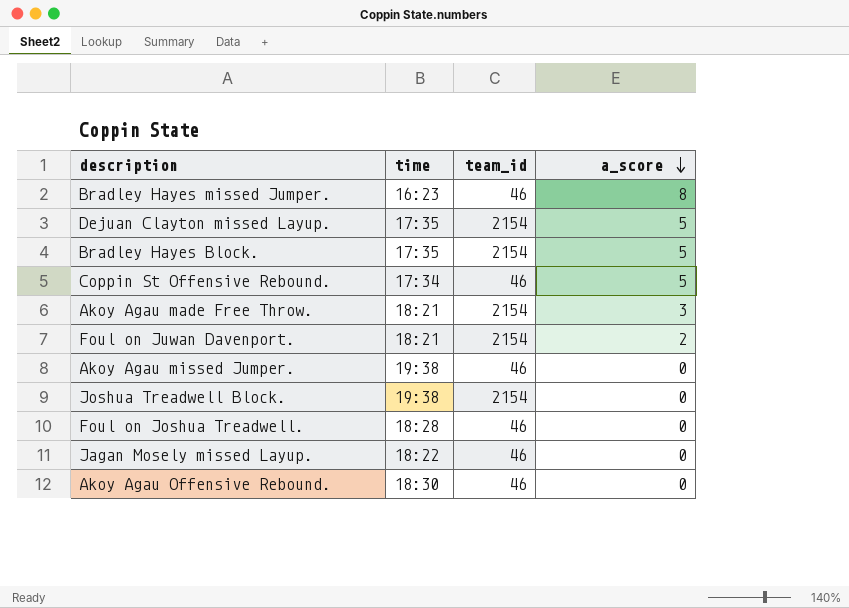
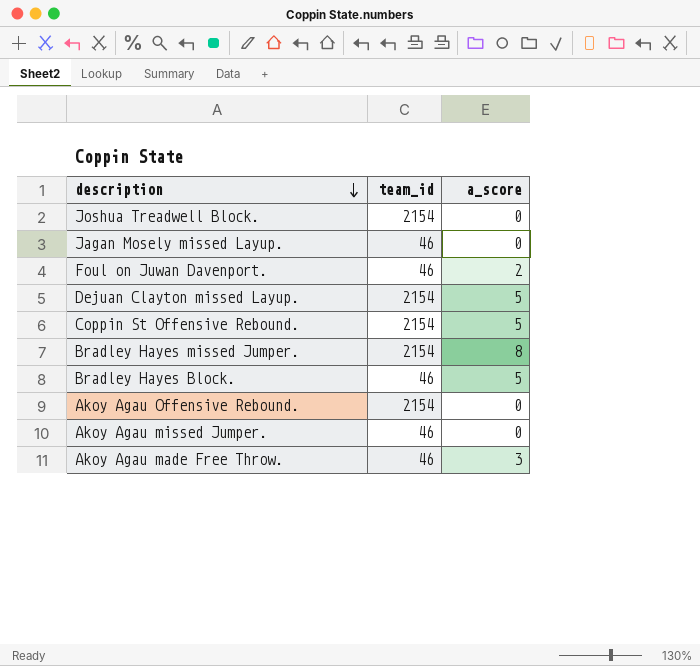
row order: a_score descending -> description descending
column time | position: 2 -> none
row Foul on Joshua Treadwell.: 18:28 | 46 | 0 -> none
Foul on Juwan Davenport. | team_id: 2154 -> 46
Coppin St Offensive Rebound. | team_id: 46 -> 2154
Bradley Hayes missed Jumper. | team_id: 46 -> 2154
Bradley Hayes Block. | team_id: 2154 -> 46
Akoy Agau Offensive Rebound. | team_id: 46 -> 2154
Akoy Agau made Free Throw. | team_id: 2154 -> 46

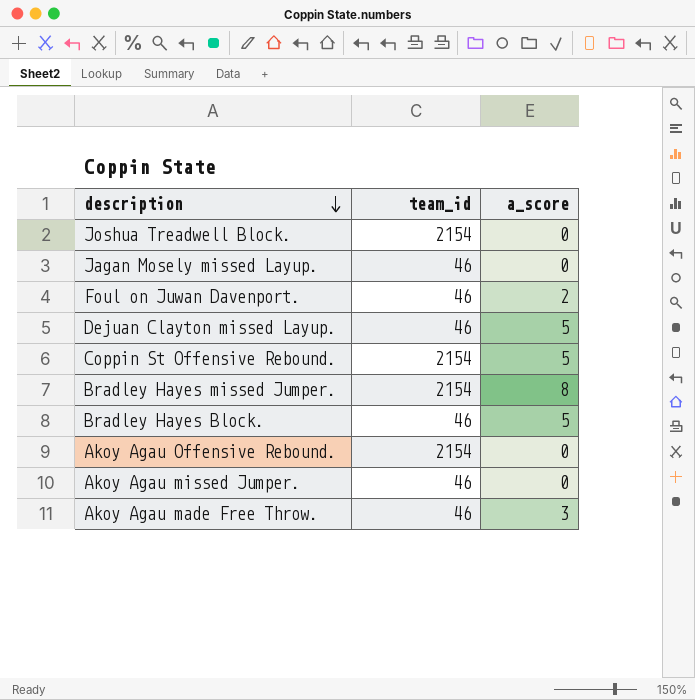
Dejuan Clayton missed Layup. | team_id: 2154 -> 46

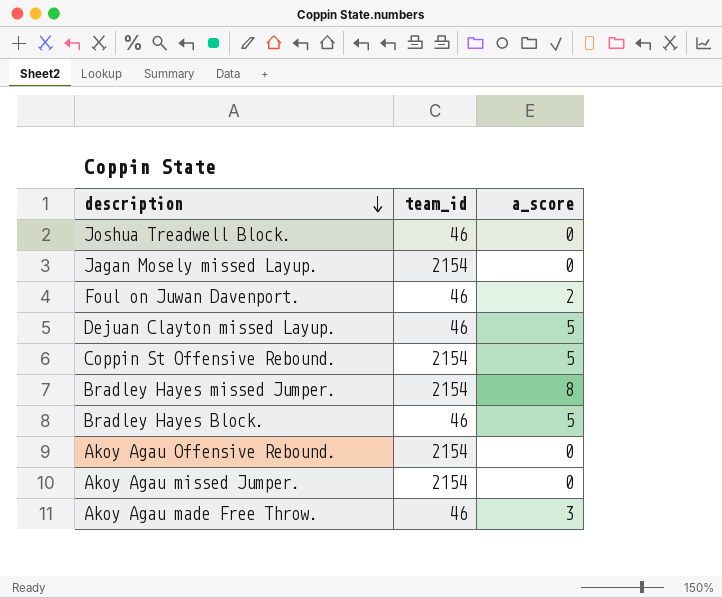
Joshua Treadwell Block. | team_id: 2154 -> 46
Jagan Mosely missed Layup. | team_id: 46 -> 2154
Akoy Agau missed Jumper. | team_id: 46 -> 2154

